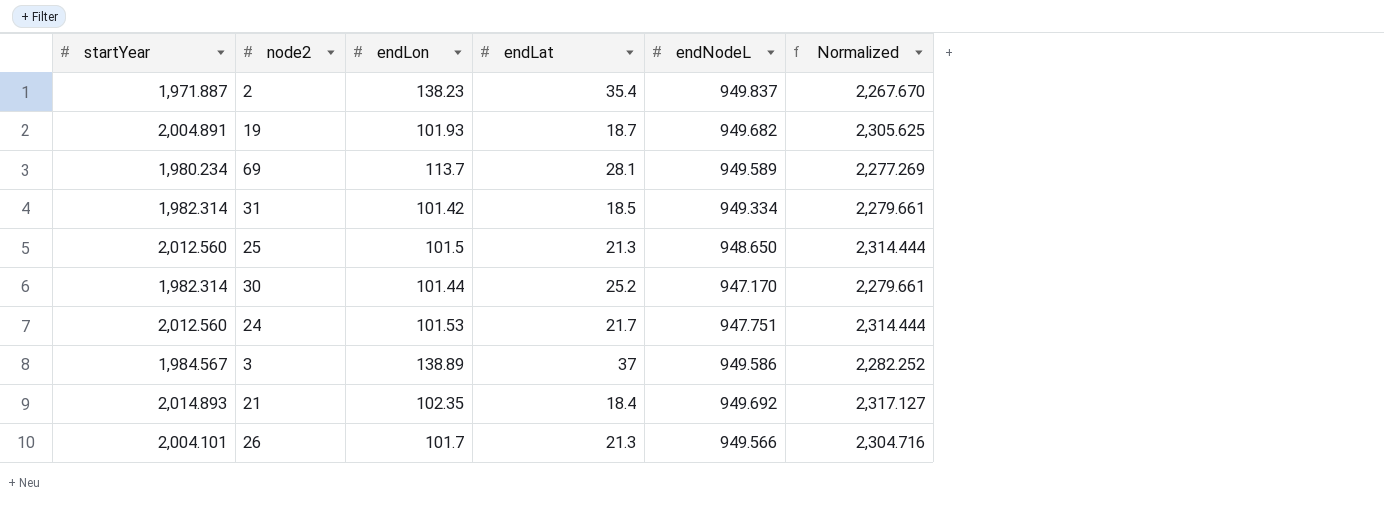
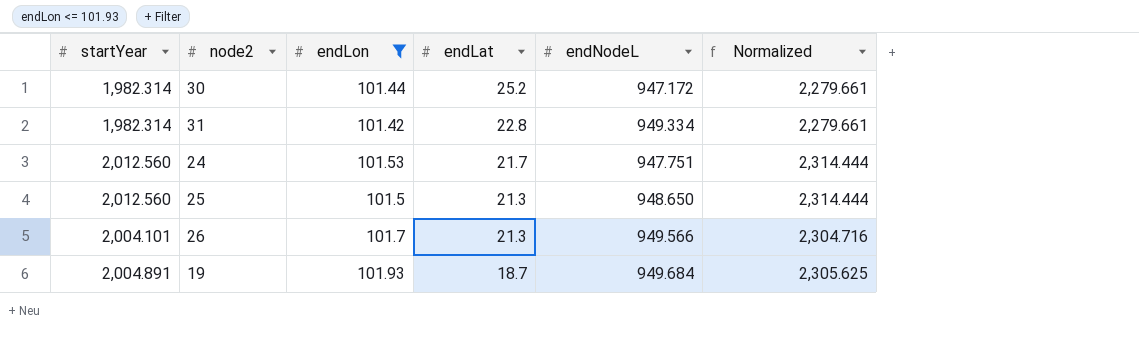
filter: none -> endLon <= 101.93
row order: none -> endLat descending
30 | endNodeL: 947.170 -> 947.172
31 | endLat: 18.5 -> 22.8
19 | endNodeL: 949.682 -> 949.684

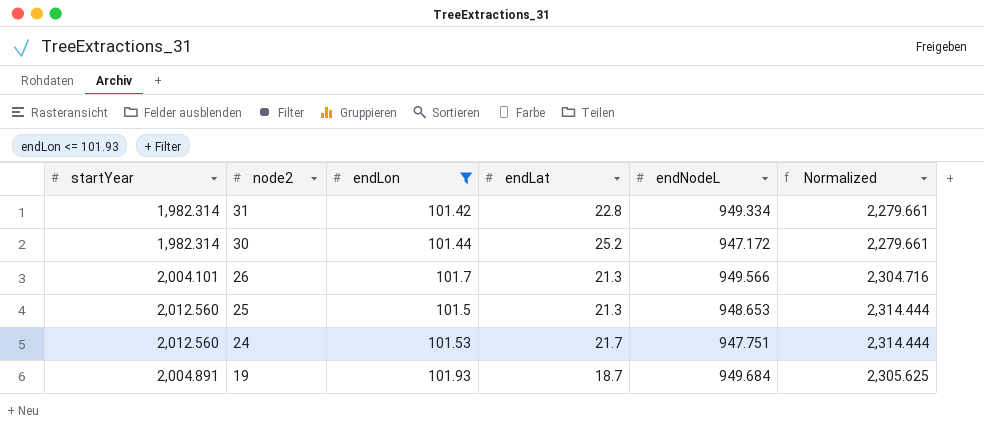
row order: endLat descending -> node2 descending
25 | endNodeL: 948.650 -> 948.653

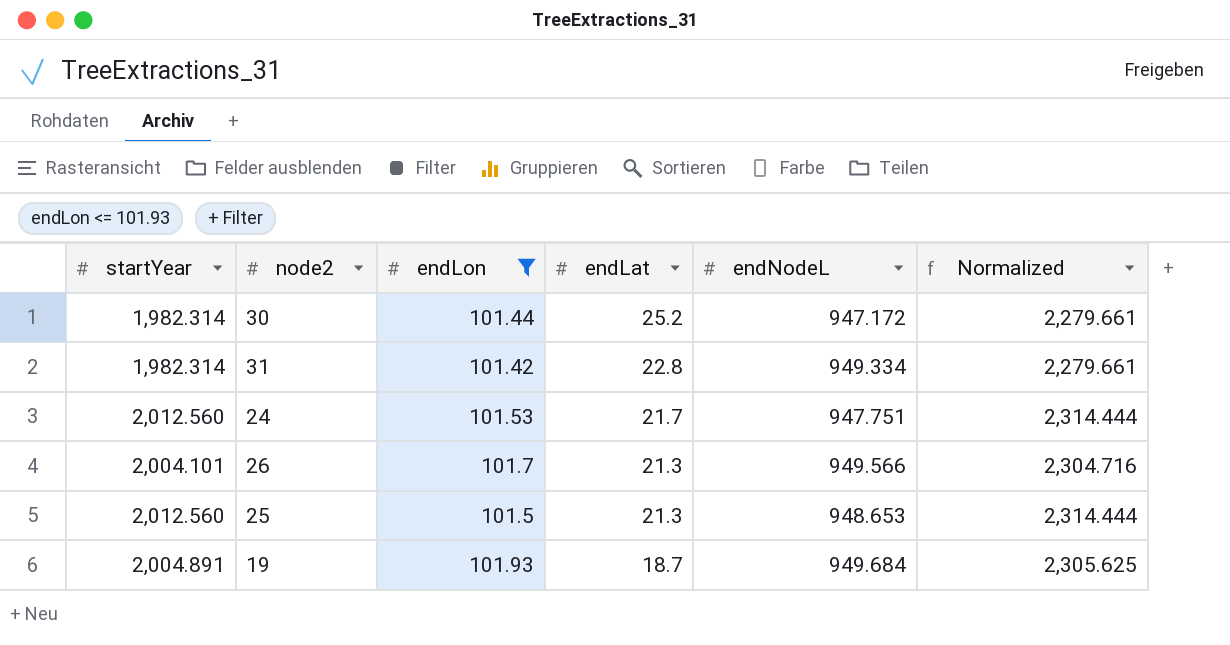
row order: node2 descending -> endLat descending

